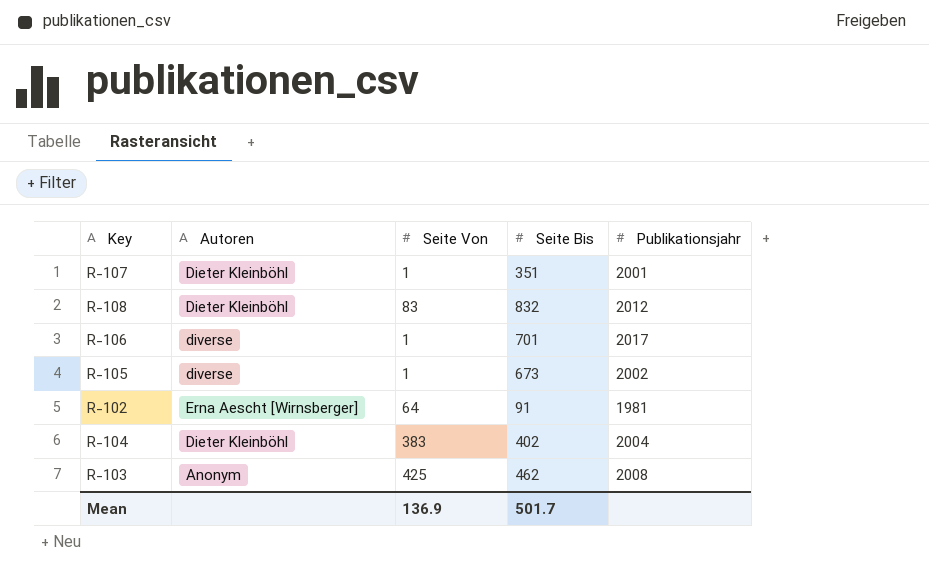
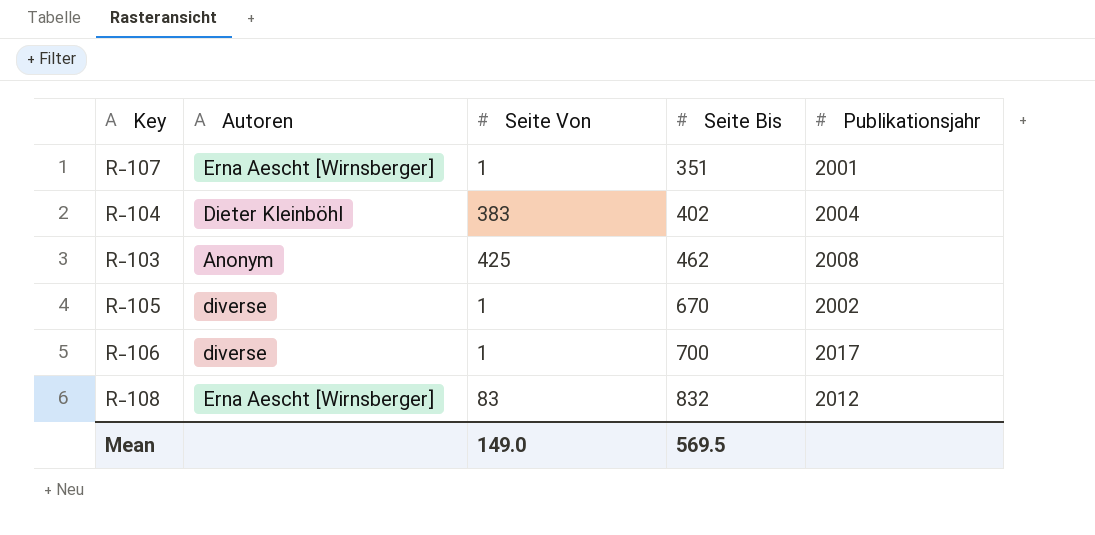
row order: none -> Seite Bis ascending
row R-102: Erna Aescht [Wirnsberger] | 64 | 91 | 1981 -> none
R-107 | Autoren: Dieter Kleinböhl -> Erna Aescht [Wirnsberger]
R-105 | Seite Bis: 673 -> 670
R-106 | Seite Bis: 701 -> 700
R-108 | Autoren: Dieter Kleinböhl -> Erna Aescht [Wirnsberger]
Mean | Seite Von: 136.9 -> 149.0
Mean | Seite Bis: 501.7 -> 569.5

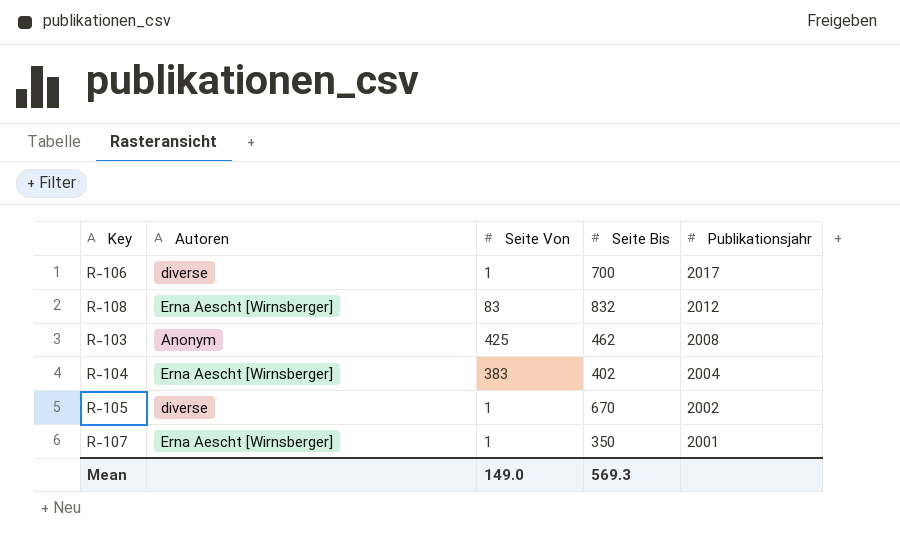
row order: Seite Bis ascending -> Publikationsjahr descending
R-104 | Autoren: Dieter Kleinböhl -> Erna Aescht [Wirnsberger]
R-107 | Seite Bis: 351 -> 350
Mean | Seite Bis: 569.5 -> 569.3

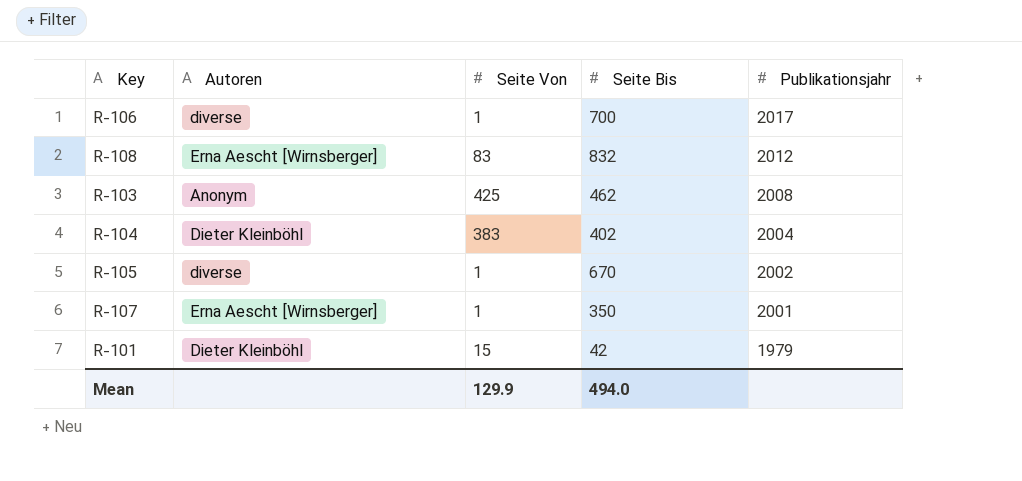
R-104 | Autoren: Erna Aescht [Wirnsberger] -> Dieter Kleinböhl
row R-101: none -> Dieter Kleinböhl | 15 | 42 | 1979
Mean | Seite Von: 149.0 -> 129.9
Mean | Seite Bis: 569.3 -> 494.0

